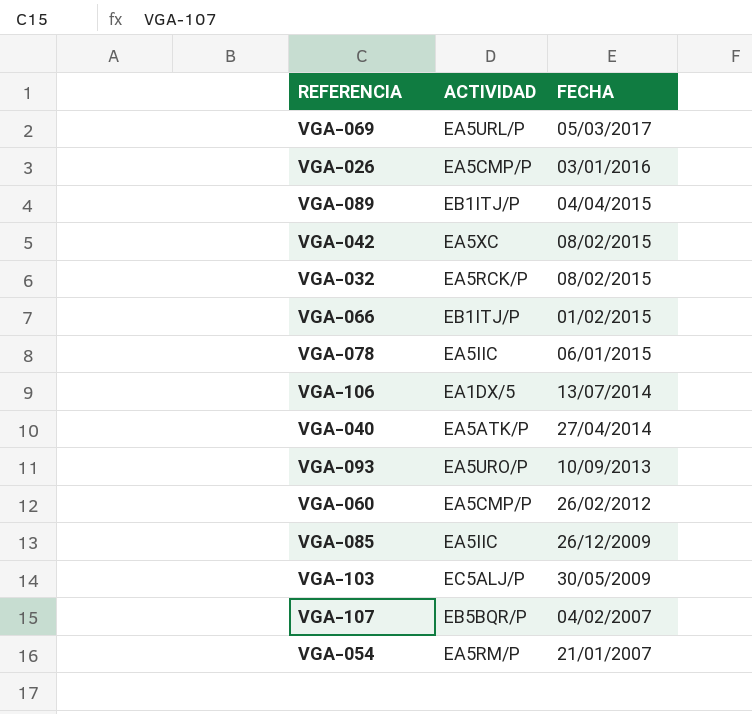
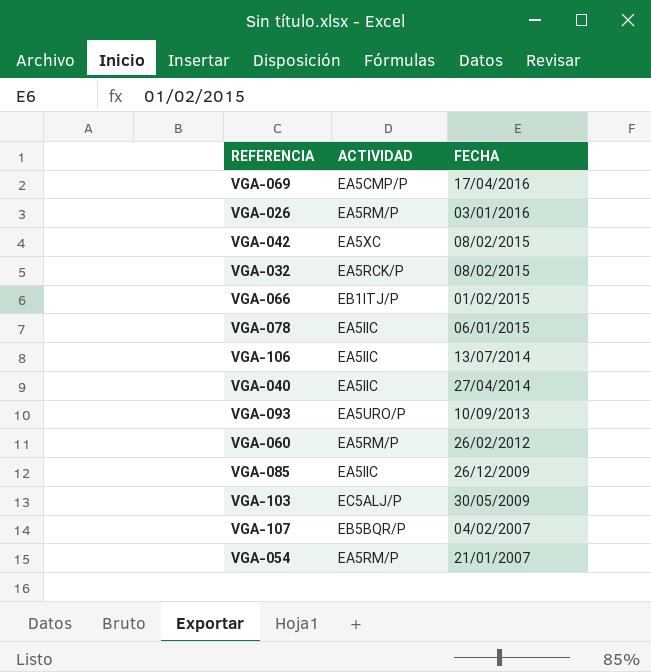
row VGA-089: EB1ITJ/P | 04/04/2015 -> none
VGA-069 | ACTIVIDAD: EA5URL/P -> EA5CMP/P
VGA-069 | FECHA: 05/03/2017 -> 17/04/2016
VGA-026 | ACTIVIDAD: EA5CMP/P -> EA5RM/P
VGA-106 | ACTIVIDAD: EA1DX/5 -> EA5IIC
VGA-040 | ACTIVIDAD: EA5ATK/P -> EA5IIC
VGA-060 | ACTIVIDAD: EA5CMP/P -> EA5RM/P

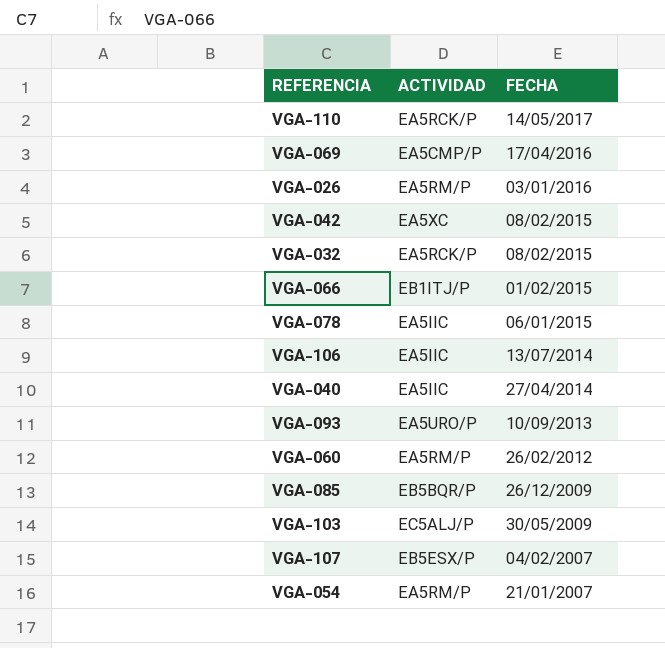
row VGA-110: none -> EA5RCK/P | 14/05/2017
VGA-085 | ACTIVIDAD: EA5IIC -> EB5BQR/P
VGA-107 | ACTIVIDAD: EB5BQR/P -> EB5ESX/P

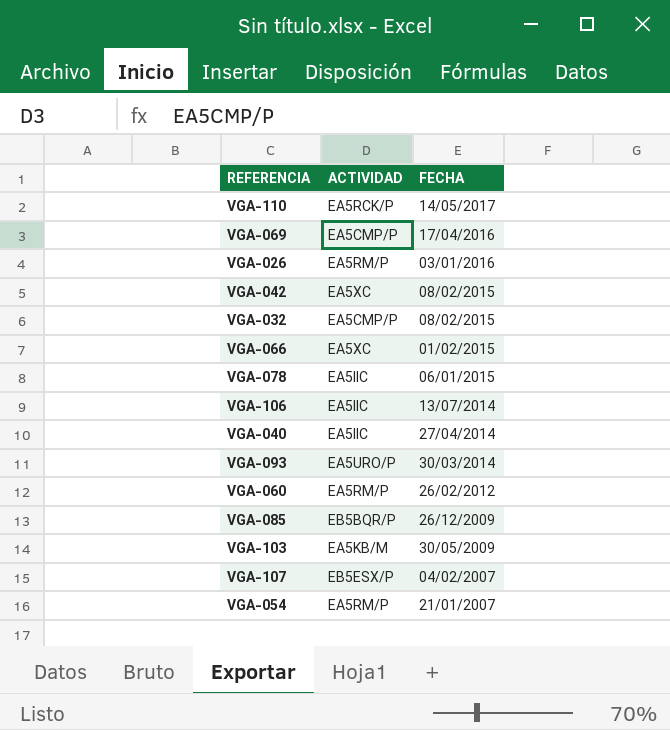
VGA-032 | ACTIVIDAD: EA5RCK/P -> EA5CMP/P
VGA-066 | ACTIVIDAD: EB1ITJ/P -> EA5XC
VGA-093 | FECHA: 10/09/2013 -> 30/03/2014
VGA-103 | ACTIVIDAD: EC5ALJ/P -> EA5KB/M

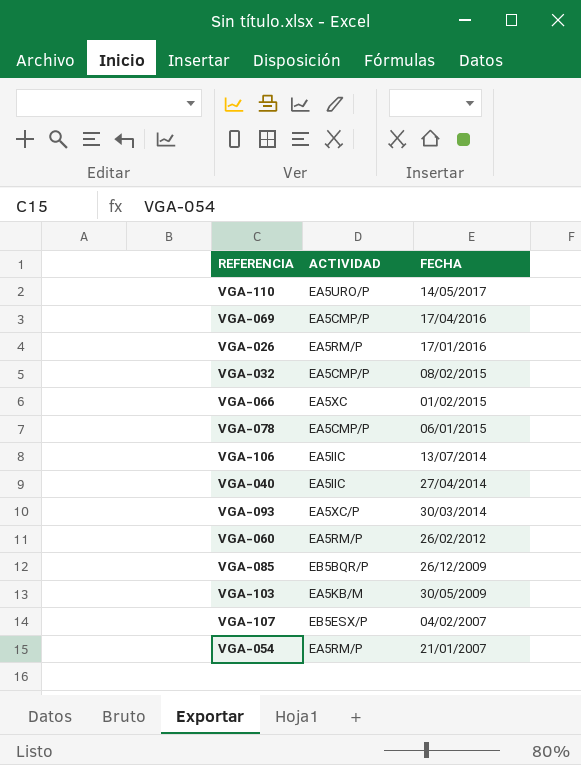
row VGA-042: EA5XC | 08/02/2015 -> none
VGA-110 | ACTIVIDAD: EA5RCK/P -> EA5URO/P
VGA-026 | FECHA: 03/01/2016 -> 17/01/2016
VGA-078 | ACTIVIDAD: EA5IIC -> EA5CMP/P
VGA-093 | ACTIVIDAD: EA5URO/P -> EA5XC/P

